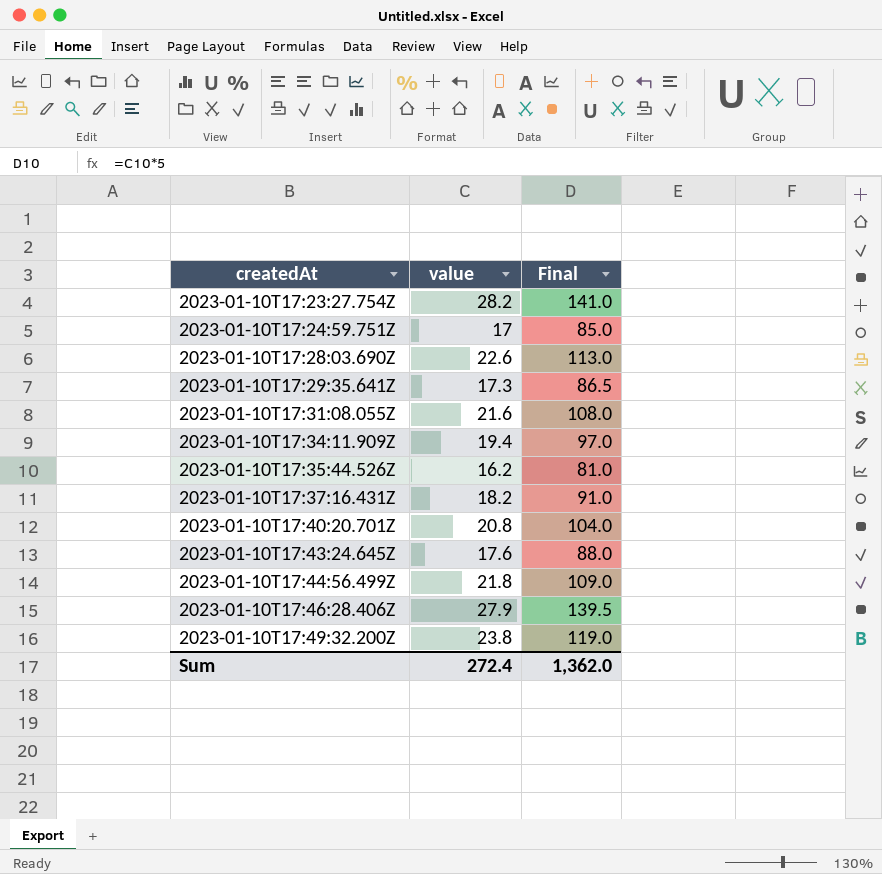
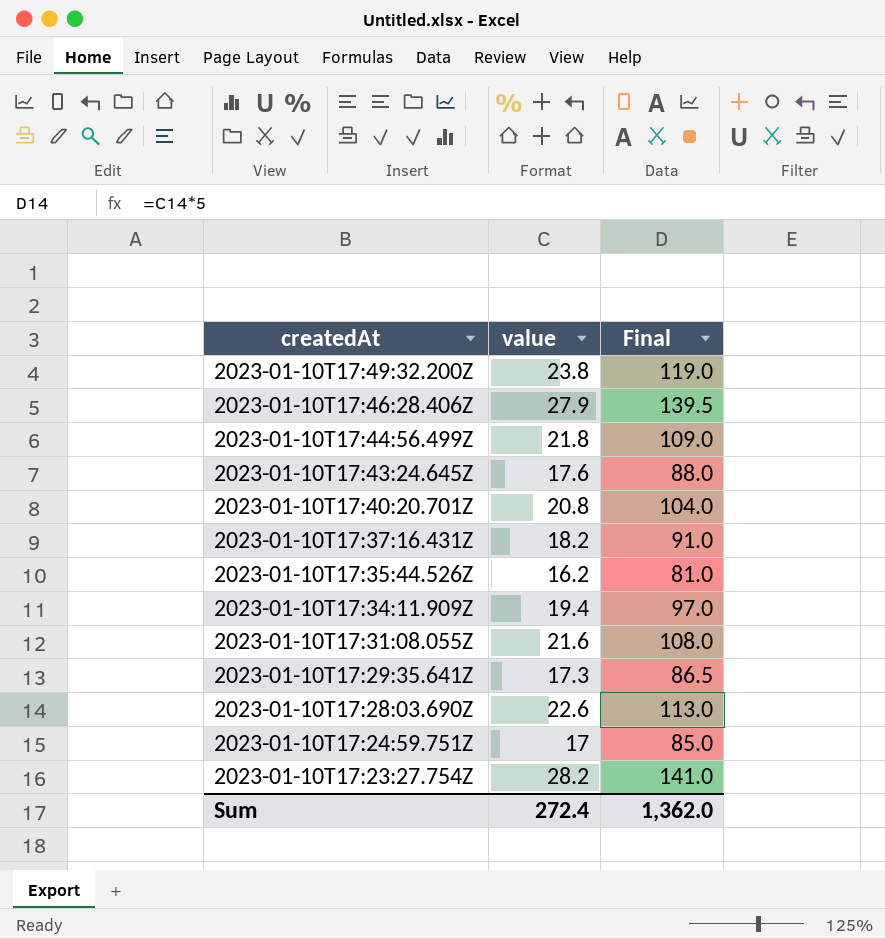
row order: createdAt ascending -> createdAt descending

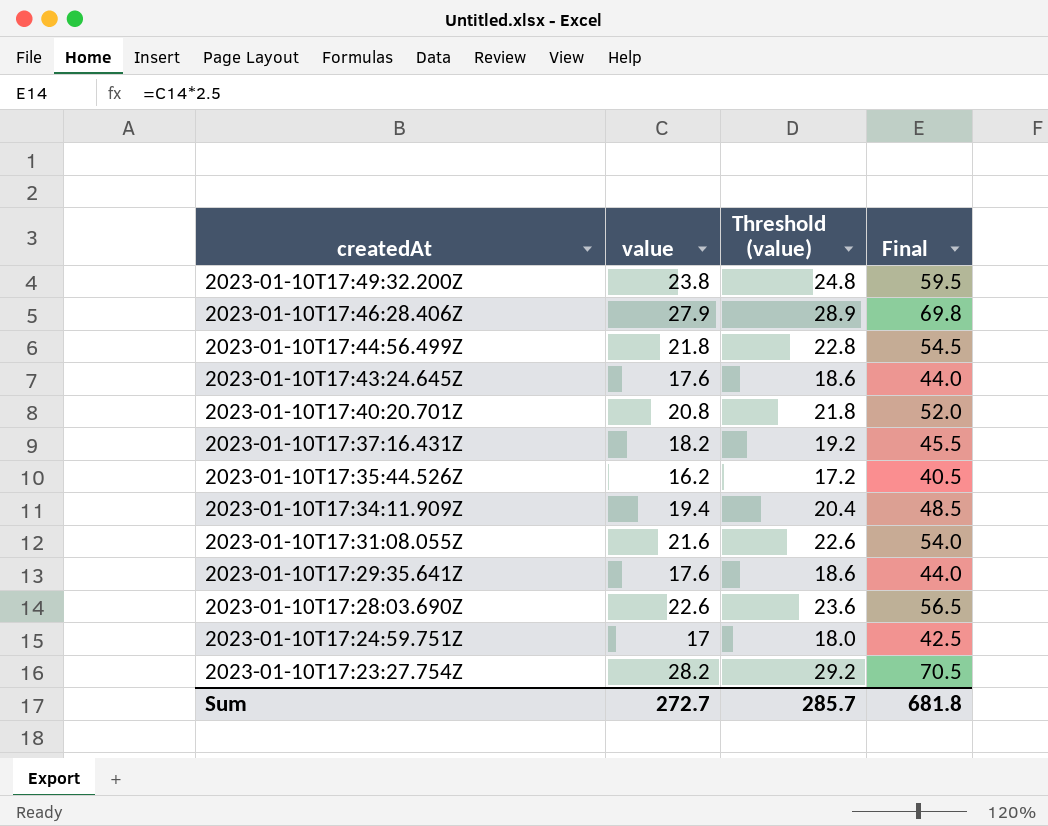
column Threshold (value) | formula: none -> [value] + 1
column Final | formula: [value] * 5 -> [value] * 2.5
2023-01-10T17:29:35.641Z | value: 17.3 -> 17.6
Sum | value: 272.4 -> 272.7
Sum | Final: 1,362.0 -> 681.8

